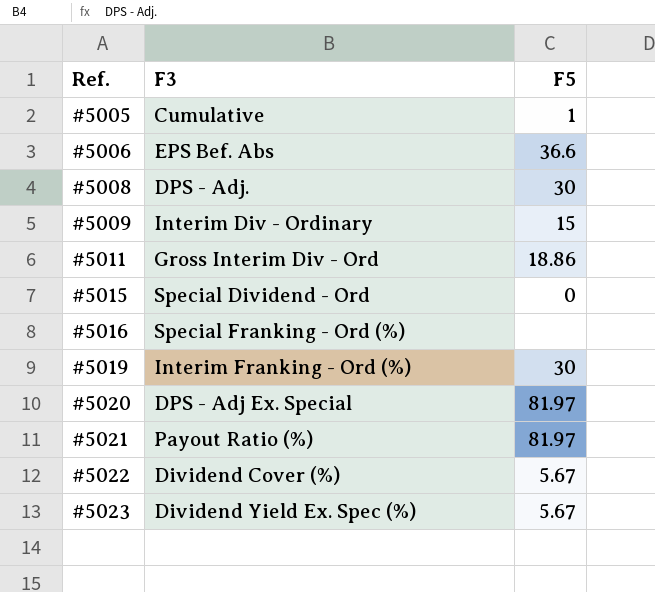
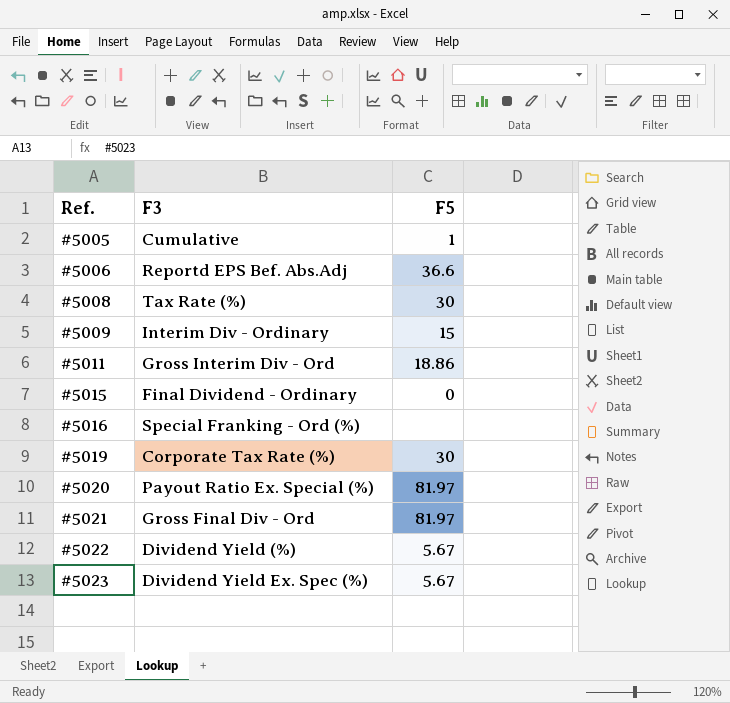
#5006 | F3: EPS Bef. Abs -> Reportd EPS Bef. Abs.Adj
#5008 | F3: DPS - Adj. -> Tax Rate (%)
#5015 | F3: Special Dividend - Ord -> Final Dividend - Ordinary
#5019 | F3: Interim Franking - Ord (%) -> Corporate Tax Rate (%)
#5020 | F3: DPS - Adj Ex. Special -> Payout Ratio Ex. Special (%)
#5021 | F3: Payout Ratio (%) -> Gross Final Div - Ord
#5022 | F3: Dividend Cover (%) -> Dividend Yield (%)

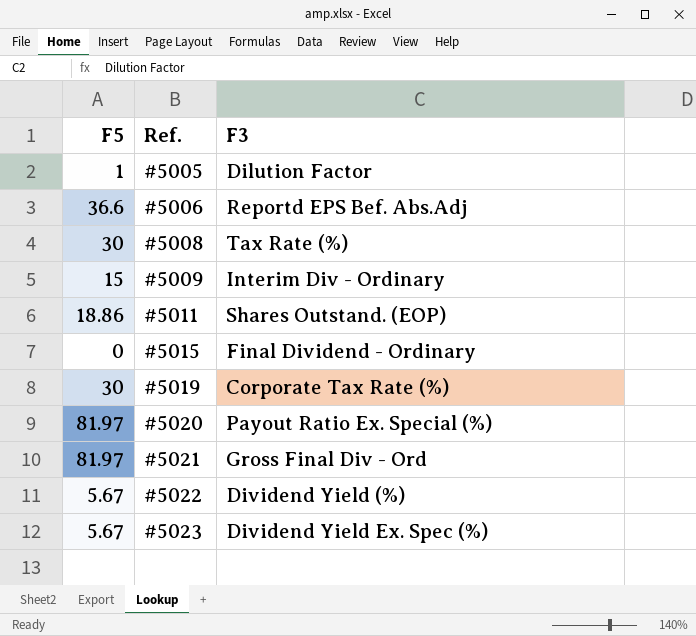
column F5 | position: 3 -> 1
row #5016: Special Franking - Ord (%) | none -> none
#5005 | F3: Cumulative -> Dilution Factor
#5011 | F3: Gross Interim Div - Ord -> Shares Outstand. (EOP)

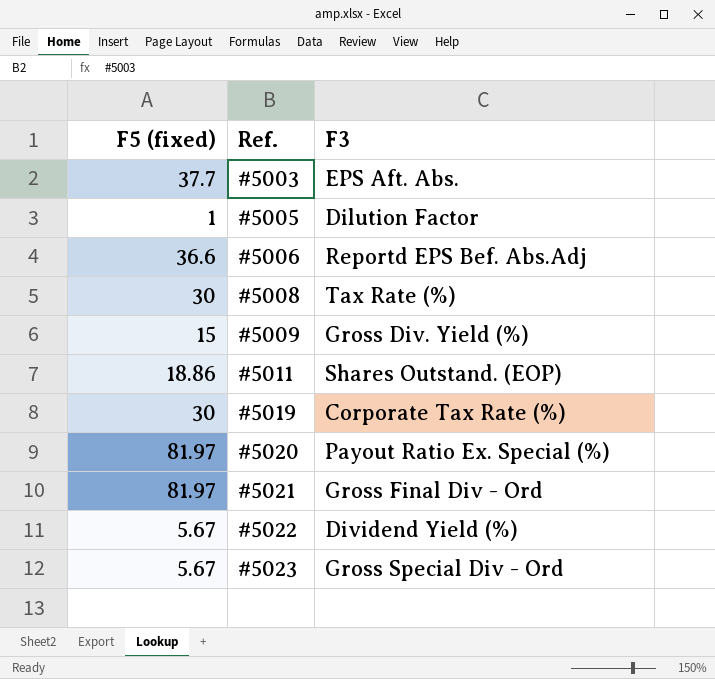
column name: F5 -> F5 (fixed)
row #5015: 0 | Final Dividend - Ordinary -> none
row #5003: none -> 37.7 | EPS Aft. Abs.
#5009 | F3: Interim Div - Ordinary -> Gross Div. Yield (%)
#5023 | F3: Dividend Yield Ex. Spec (%) -> Gross Special Div - Ord

